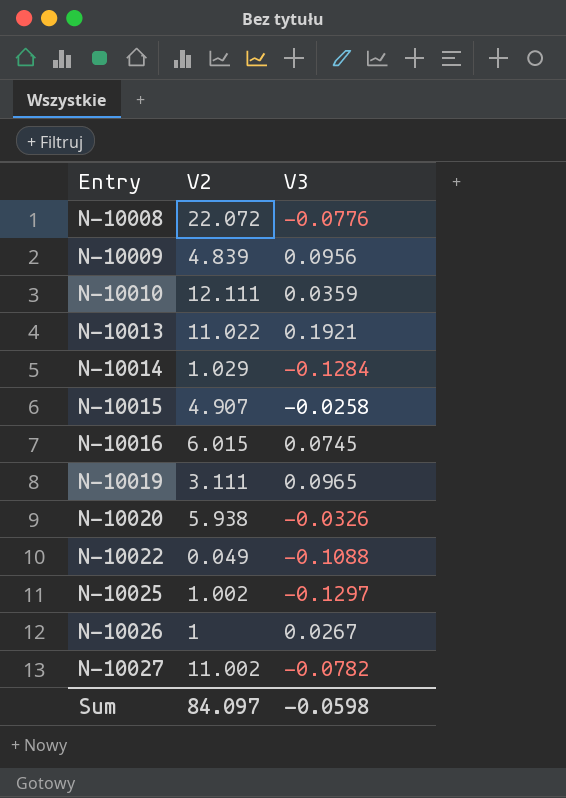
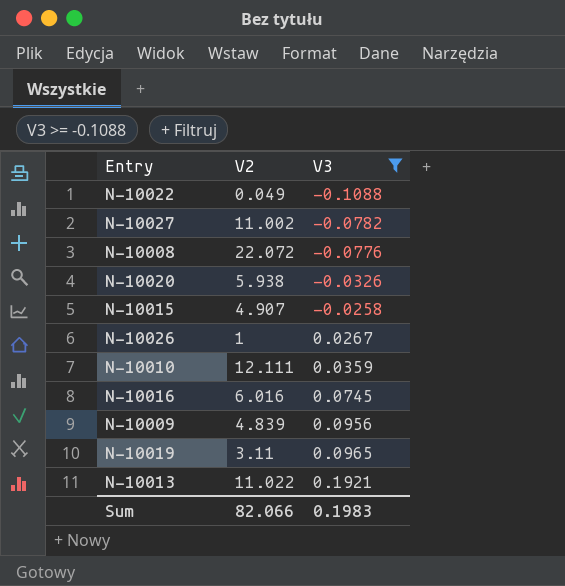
filter: none -> V3 >= -0.1088
row order: Entry ascending -> V3 ascending
N-10016 | V2: 6.015 -> 6.016
N-10019 | V2: 3.111 -> 3.11
Sum | V2: 84.097 -> 82.066
Sum | V3: -0.0598 -> 0.1983

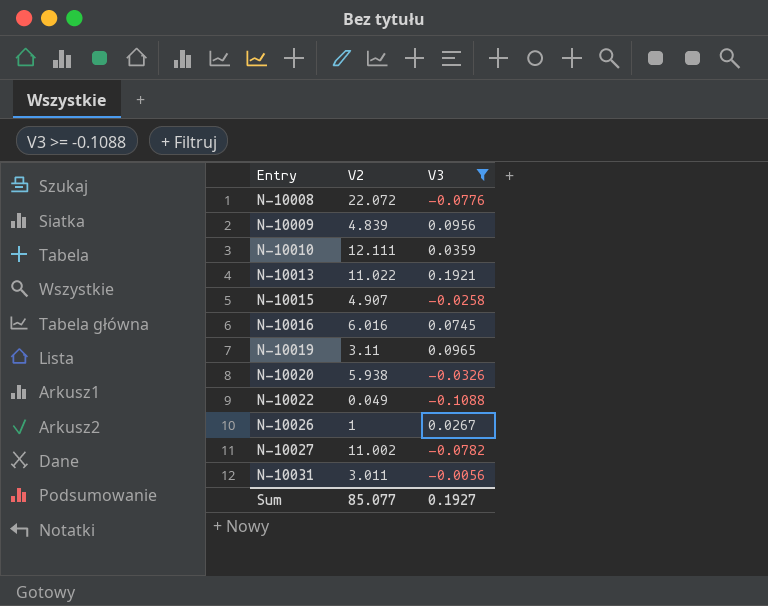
row order: V3 ascending -> Entry ascending
row N-10031: none -> 3.011 | -0.0056
Sum | V2: 82.066 -> 85.077
Sum | V3: 0.1983 -> 0.1927

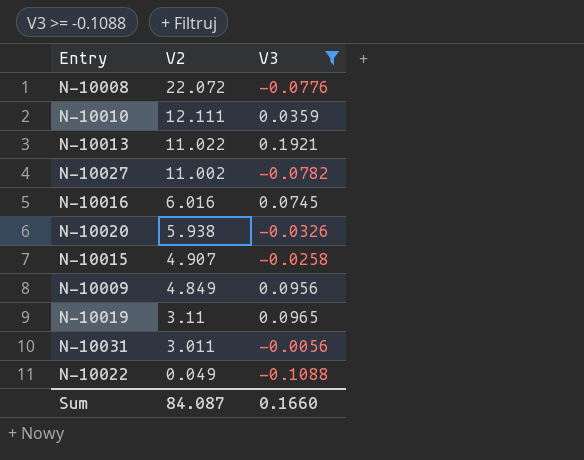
row order: Entry ascending -> V2 descending
row N-10026: 1 | 0.0267 -> none
N-10009 | V2: 4.839 -> 4.849
Sum | V2: 85.077 -> 84.087
Sum | V3: 0.1927 -> 0.1660

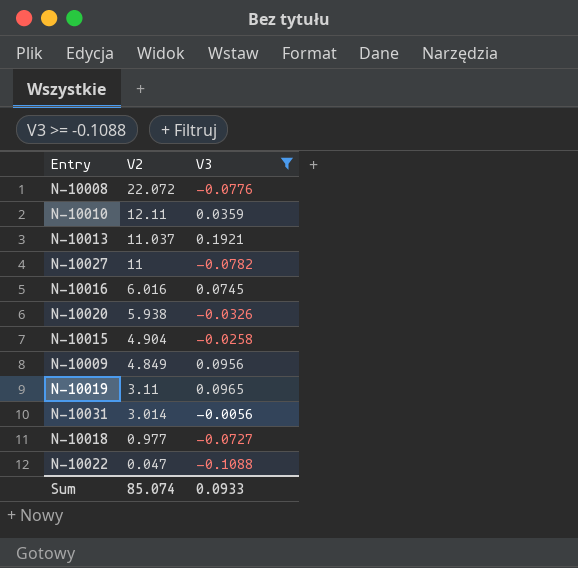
N-10010 | V2: 12.111 -> 12.11
N-10013 | V2: 11.022 -> 11.037
N-10027 | V2: 11.002 -> 11
N-10015 | V2: 4.907 -> 4.904
N-10031 | V2: 3.011 -> 3.014
row N-10018: none -> 0.977 | -0.0727
N-10022 | V2: 0.049 -> 0.047
Sum | V2: 84.087 -> 85.074
Sum | V3: 0.1660 -> 0.0933

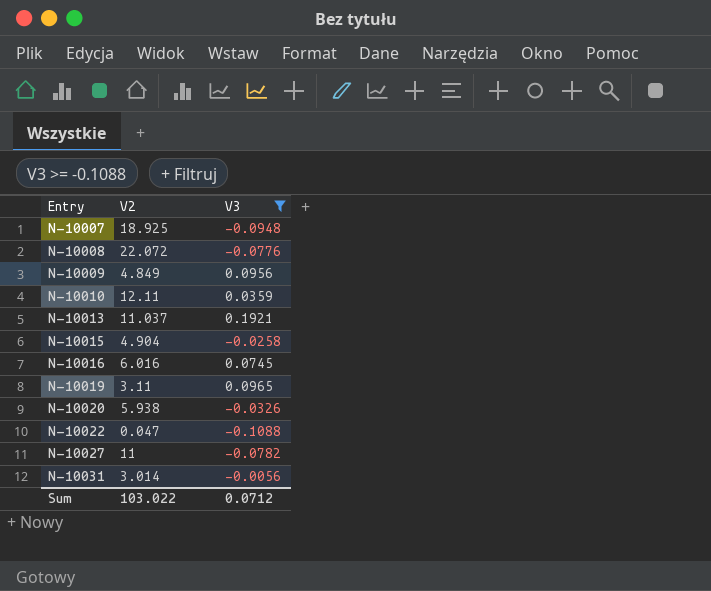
row order: V2 descending -> Entry ascending
row N-10018: 0.977 | -0.0727 -> none
row N-10007: none -> 18.925 | -0.0948
Sum | V2: 85.074 -> 103.022
Sum | V3: 0.0933 -> 0.0712

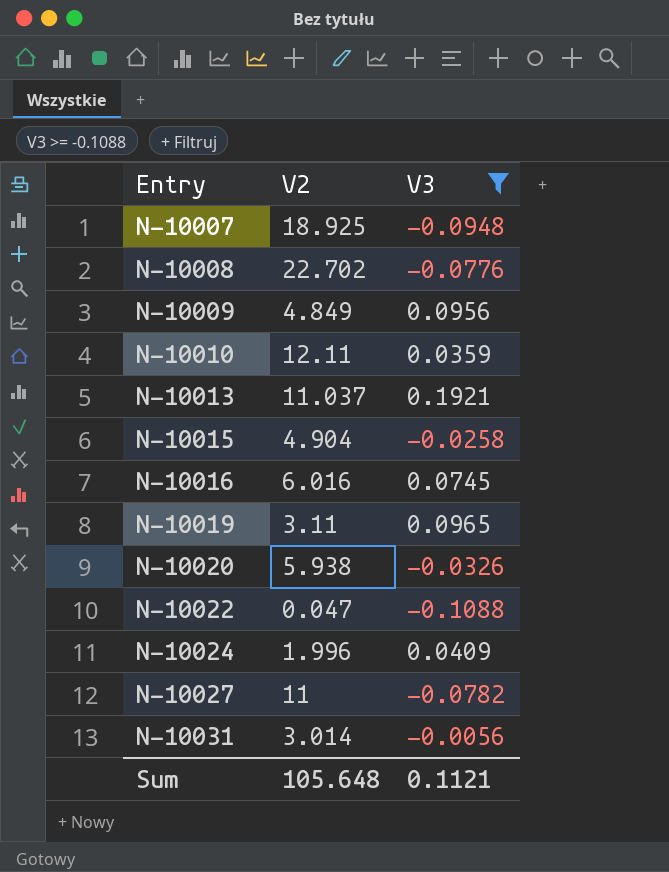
N-10008 | V2: 22.072 -> 22.702
row N-10024: none -> 1.996 | 0.0409
Sum | V2: 103.022 -> 105.648
Sum | V3: 0.0712 -> 0.1121

